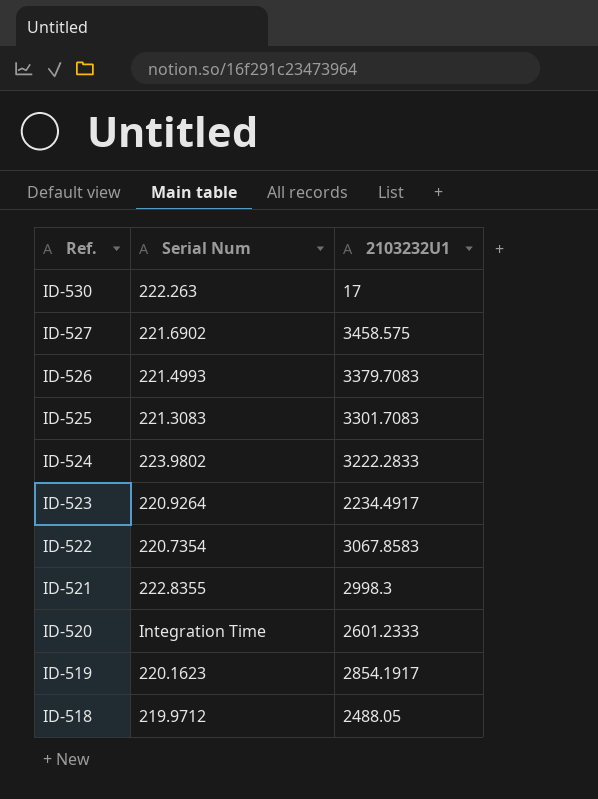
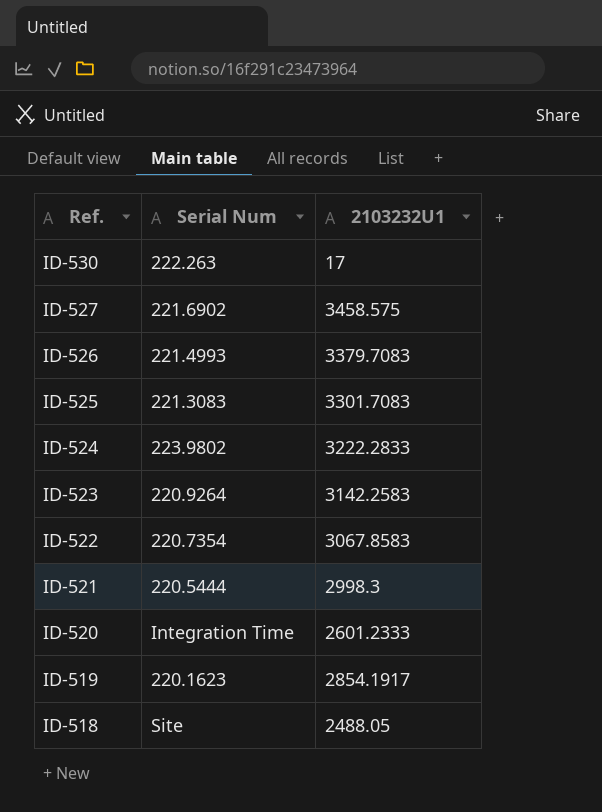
ID-523 | 2103232U1: 2234.4917 -> 3142.2583
ID-521 | Serial Num: 222.8355 -> 220.5444
ID-518 | Serial Num: 219.9712 -> Site

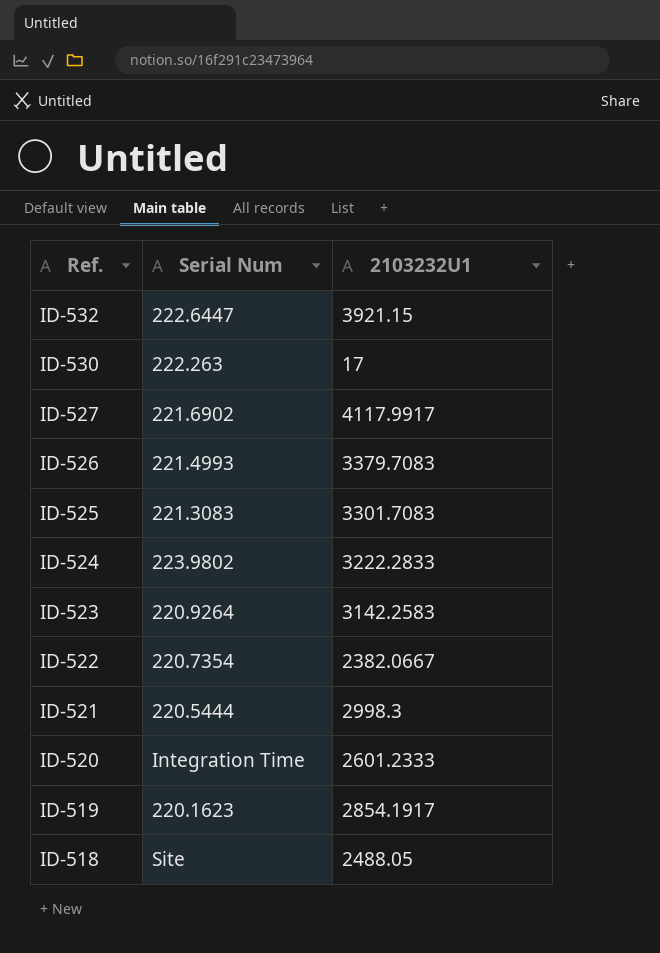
row ID-532: none -> 222.6447 | 3921.15
ID-527 | 2103232U1: 3458.575 -> 4117.9917
ID-522 | 2103232U1: 3067.8583 -> 2382.0667

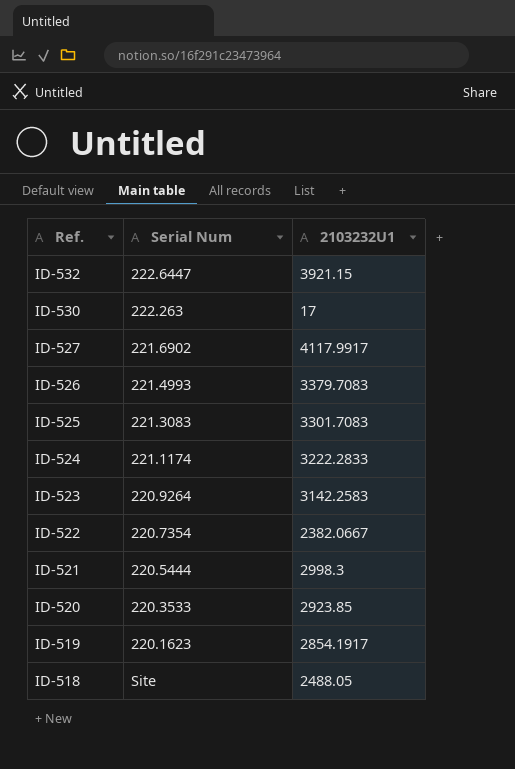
ID-524 | Serial Num: 223.9802 -> 221.1174
ID-520 | Serial Num: Integration Time -> 220.3533
ID-520 | 2103232U1: 2601.2333 -> 2923.85

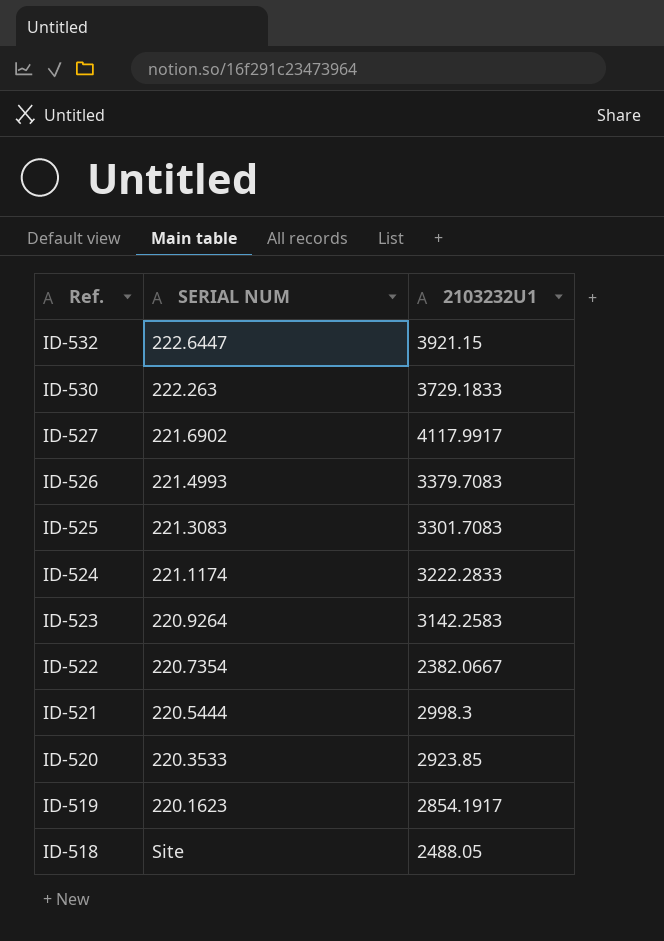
column name: Serial Num -> SERIAL NUM
ID-530 | 2103232U1: 17 -> 3729.1833

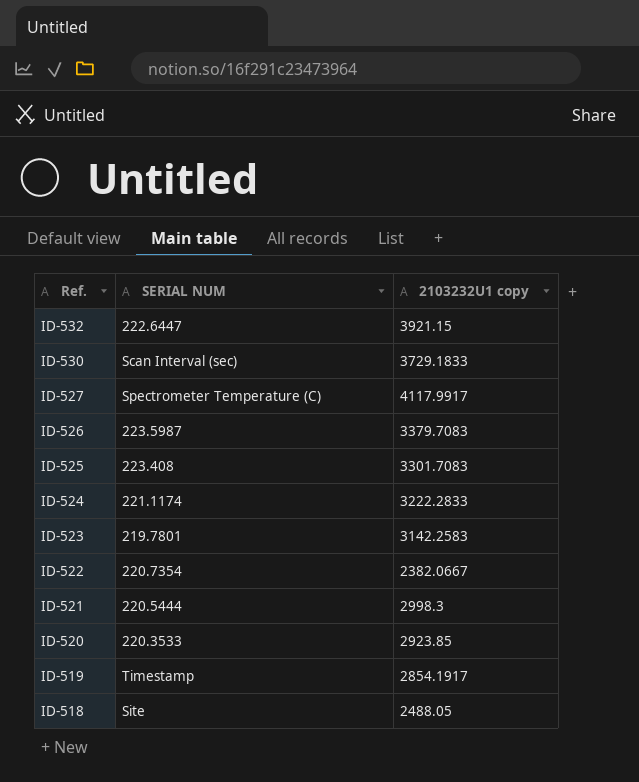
column name: 2103232U1 -> 2103232U1 copy
ID-530 | SERIAL NUM: 222.263 -> Scan Interval (sec)
ID-527 | SERIAL NUM: 221.6902 -> Spectrometer Temperature (C)
ID-526 | SERIAL NUM: 221.4993 -> 223.5987
ID-525 | SERIAL NUM: 221.3083 -> 223.408
ID-523 | SERIAL NUM: 220.9264 -> 219.7801
ID-519 | SERIAL NUM: 220.1623 -> Timestamp

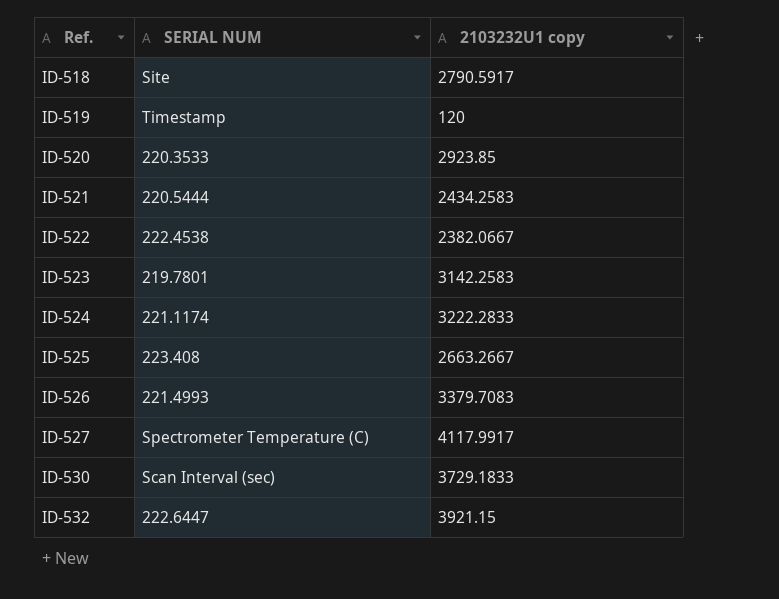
row order: Ref. descending -> Ref. ascending
ID-518 | 2103232U1 copy: 2488.05 -> 2790.5917
ID-519 | 2103232U1 copy: 2854.1917 -> 120
ID-521 | 2103232U1 copy: 2998.3 -> 2434.2583
ID-522 | SERIAL NUM: 220.7354 -> 222.4538
ID-525 | 2103232U1 copy: 3301.7083 -> 2663.2667
ID-526 | SERIAL NUM: 223.5987 -> 221.4993

